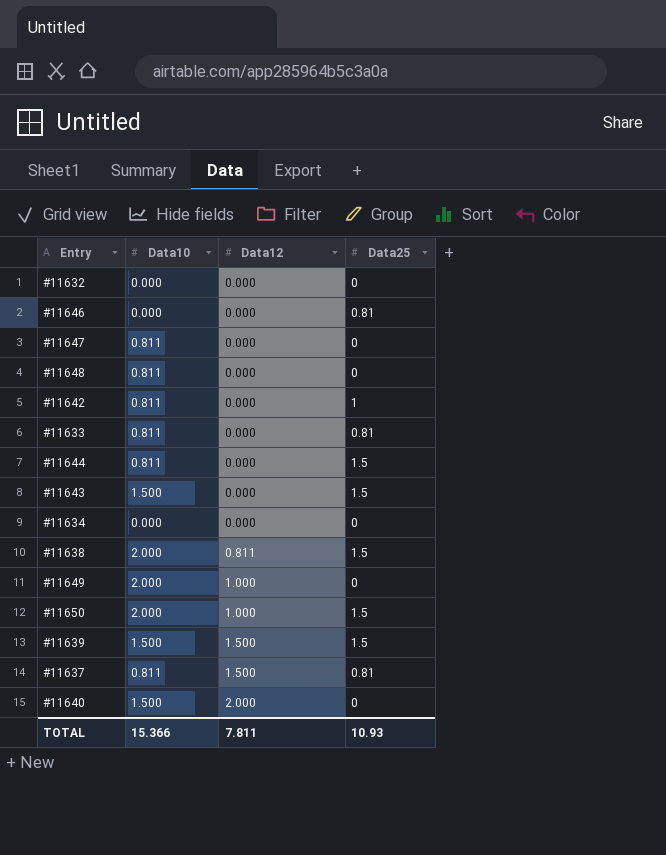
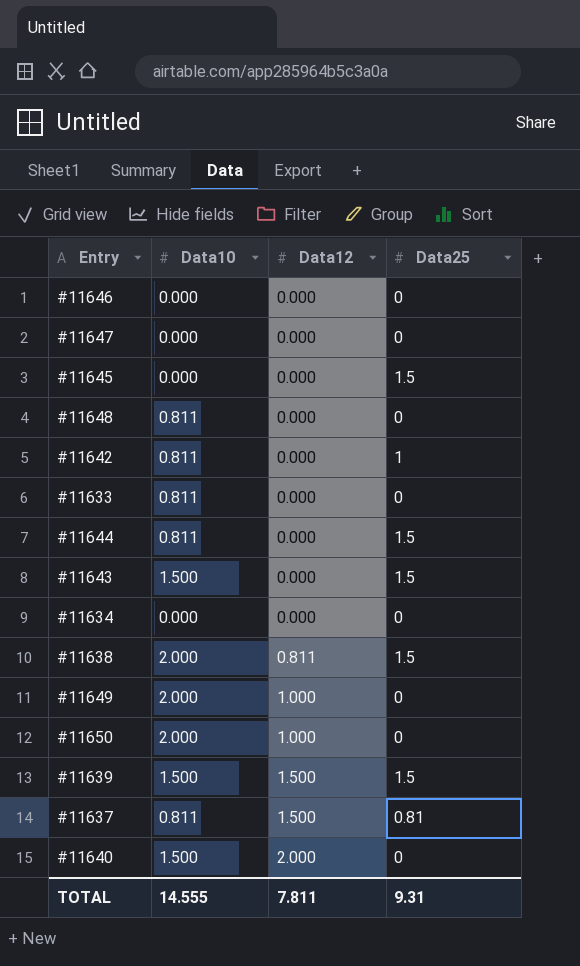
row #11632: 0.000 | 0.000 | 0 -> none
#11646 | Data25: 0.81 -> 0
#11647 | Data10: 0.811 -> 0.000
row #11645: none -> 0.000 | 0.000 | 1.5
#11633 | Data25: 0.81 -> 0
#11650 | Data25: 1.5 -> 0
TOTAL | Data10: 15.366 -> 14.555
TOTAL | Data25: 10.93 -> 9.31

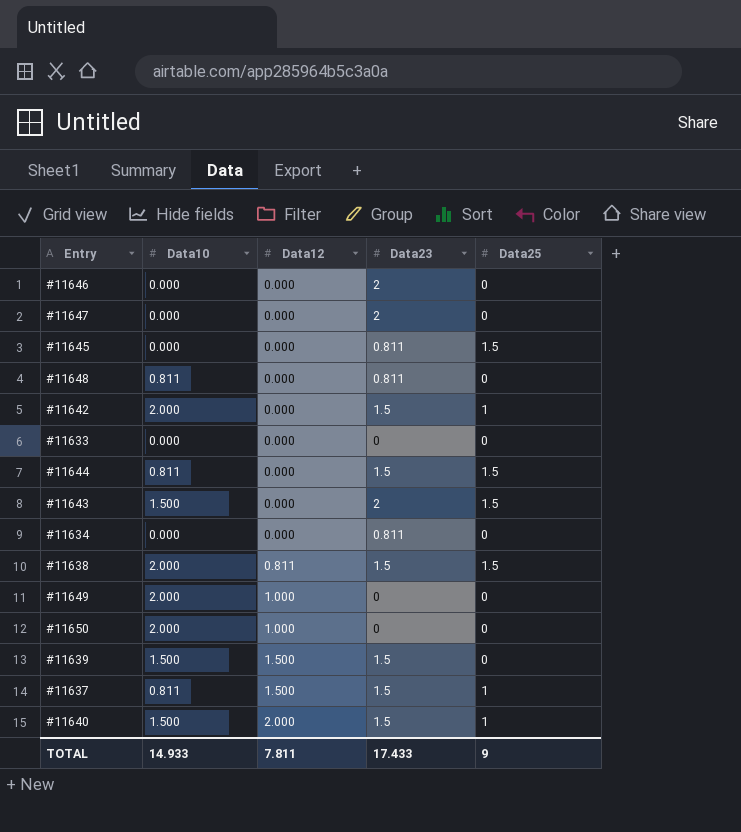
column Data23 | position: none -> 4
#11642 | Data10: 0.811 -> 2.000
#11633 | Data10: 0.811 -> 0.000
#11639 | Data25: 1.5 -> 0
#11637 | Data25: 0.81 -> 1
#11640 | Data25: 0 -> 1
TOTAL | Data10: 14.555 -> 14.933
TOTAL | Data25: 9.31 -> 9

